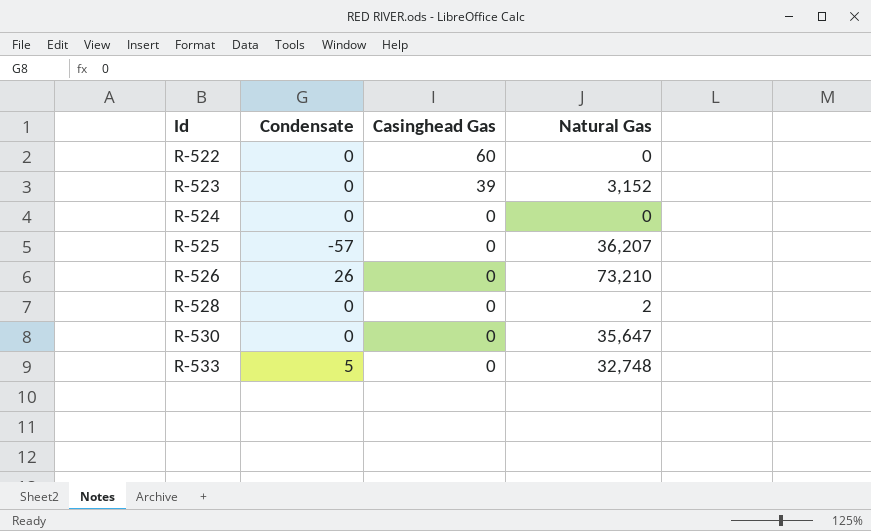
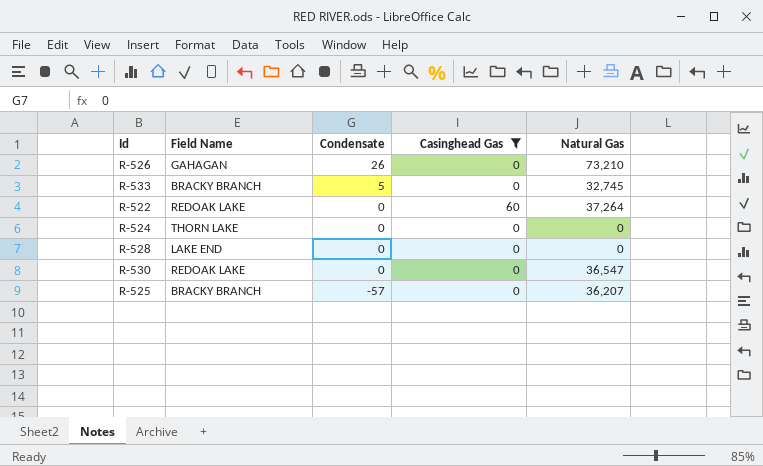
filter: none -> Casinghead Gas != 39
row order: Id ascending -> Condensate descending
column Field Name | position: none -> 2
R-533 | Natural Gas: 32,748 -> 32,745
R-522 | Natural Gas: 0 -> 37,264
R-528 | Natural Gas: 2 -> 0
R-530 | Natural Gas: 35,647 -> 36,547

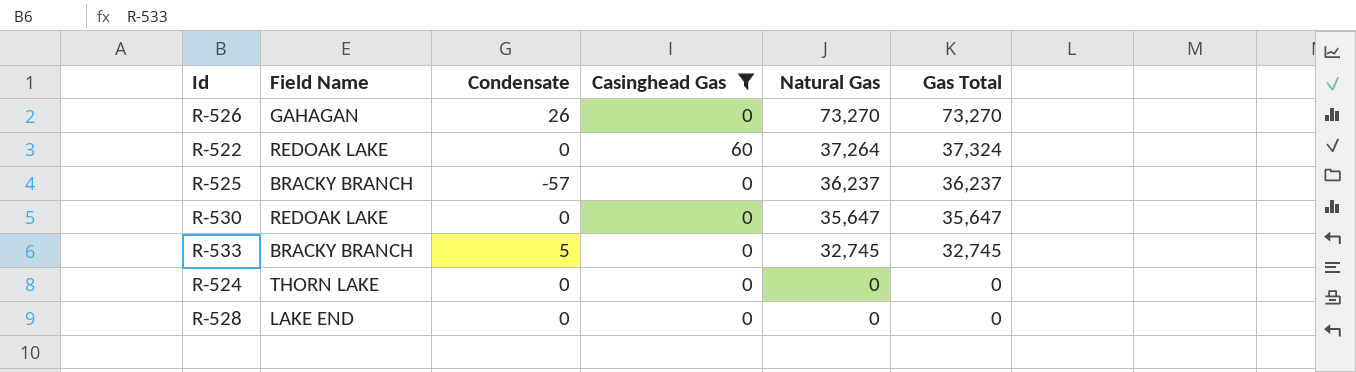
row order: Condensate descending -> Natural Gas descending
column Gas Total | formula: none -> [Casinghead Gas] + [Natural Gas]
R-526 | Natural Gas: 73,210 -> 73,270
R-525 | Natural Gas: 36,207 -> 36,237
R-530 | Natural Gas: 36,547 -> 35,647

